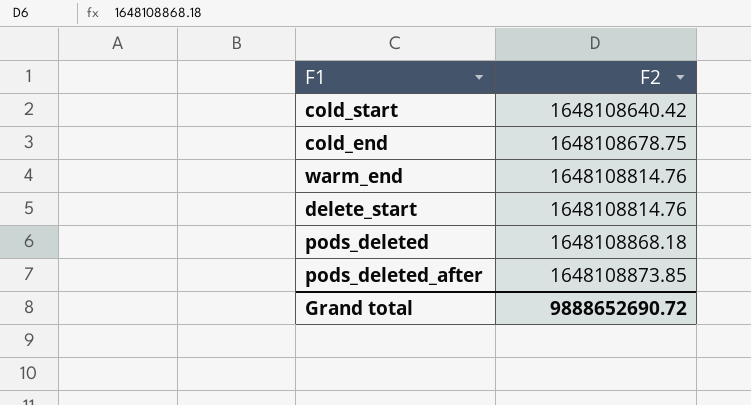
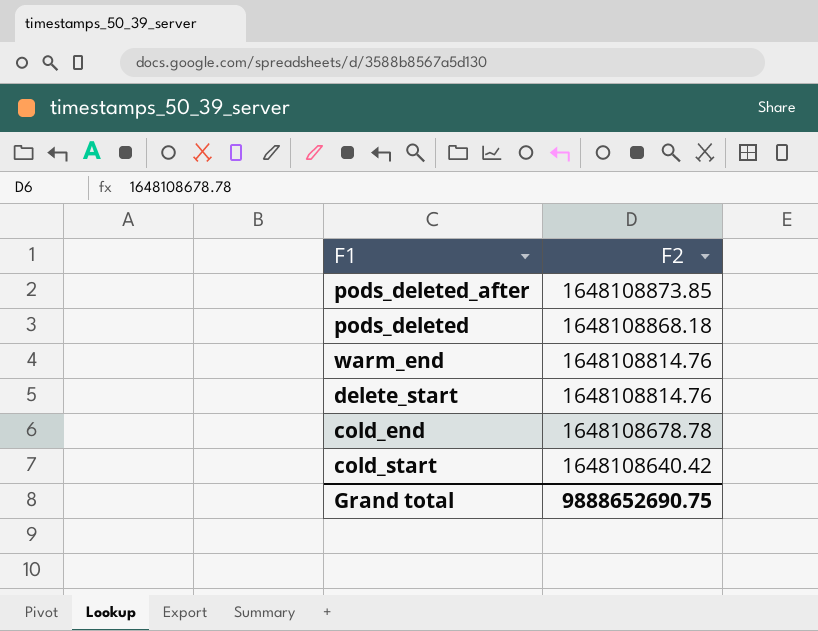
row order: F2 ascending -> F2 descending
cold_end | F2: 1648108678.75 -> 1648108678.78
Grand total | F2: 9888652690.72 -> 9888652690.75

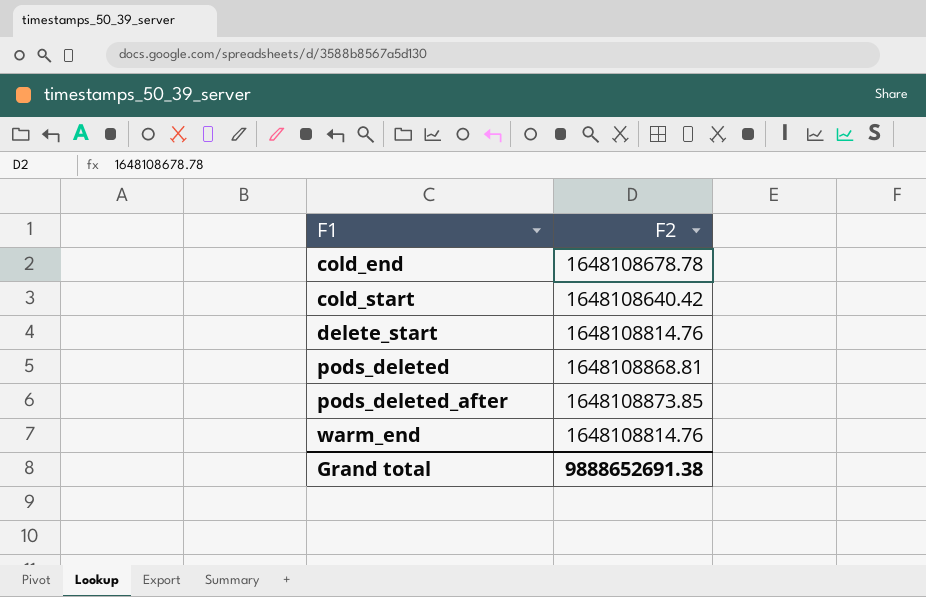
row order: F2 descending -> F1 ascending
pods_deleted | F2: 1648108868.18 -> 1648108868.81
Grand total | F2: 9888652690.75 -> 9888652691.38

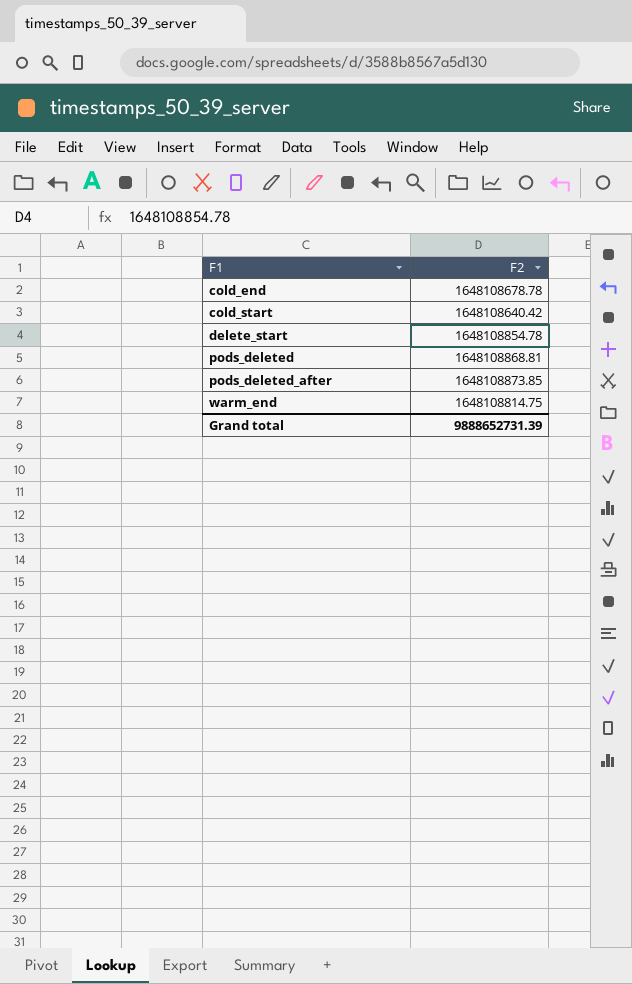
delete_start | F2: 1648108814.76 -> 1648108854.78
warm_end | F2: 1648108814.76 -> 1648108814.75
Grand total | F2: 9888652691.38 -> 9888652731.39

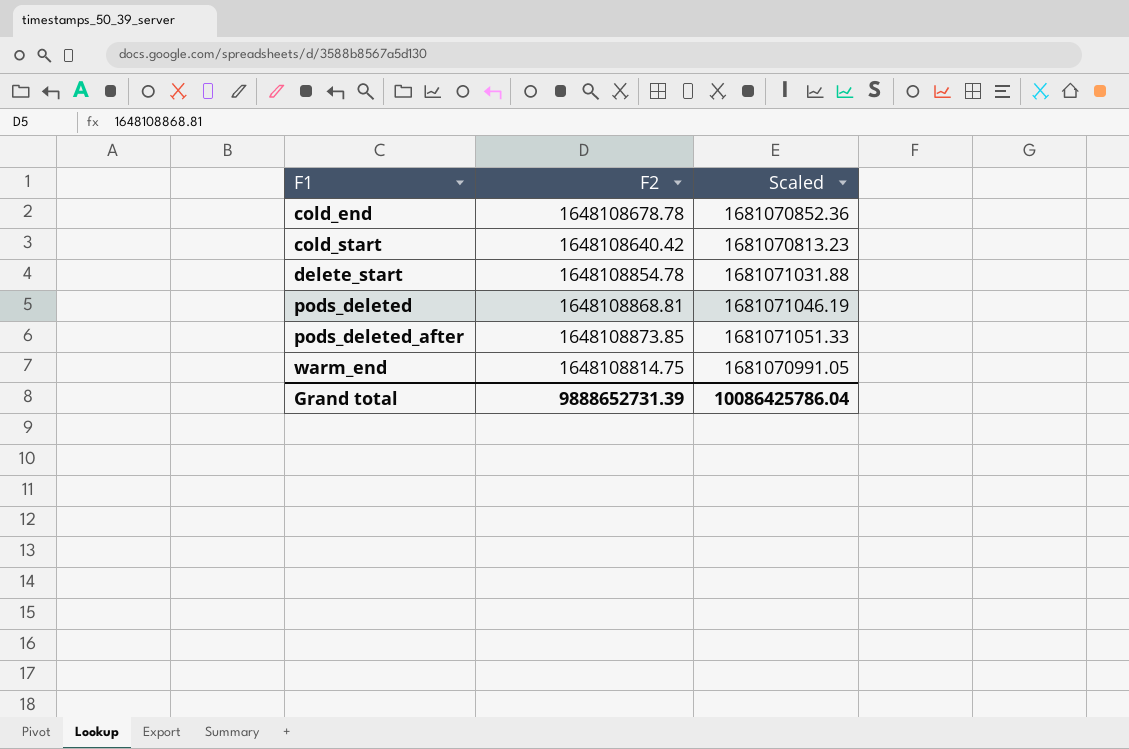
column Scaled | formula: none -> [F2] * 1.02

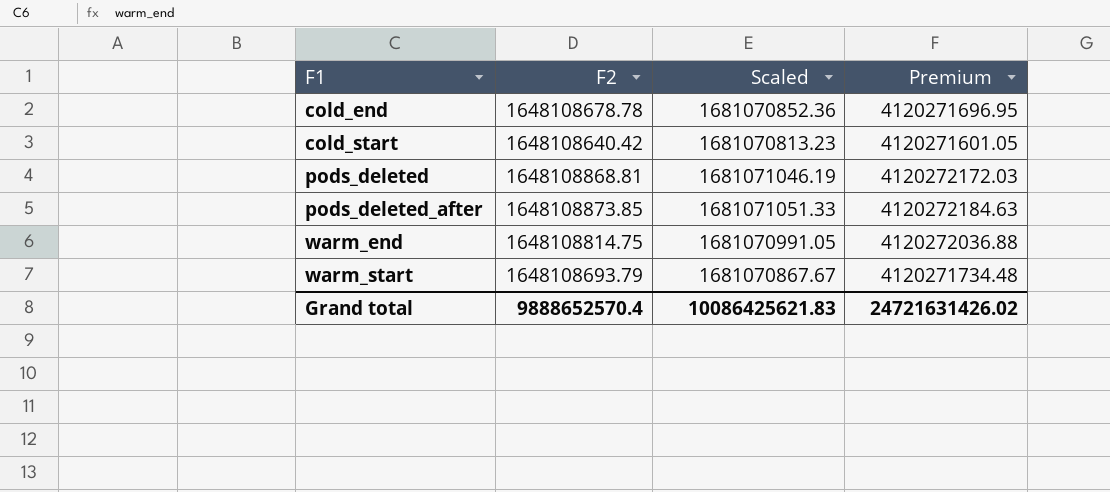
column Premium | formula: none -> [F2] * 2.5
row delete_start: 1648108854.78 | 1681071031.88 -> none
row warm_start: none -> 1648108693.79 | 1681070867.67 | 4120271734.48
Grand total | F2: 9888652731.39 -> 9888652570.4
Grand total | Scaled: 10086425786.04 -> 10086425621.83

